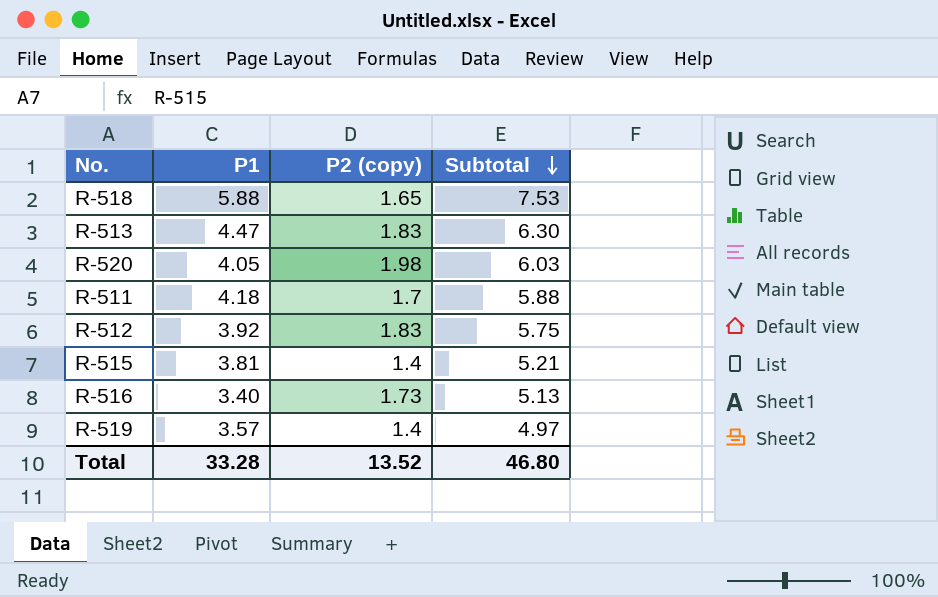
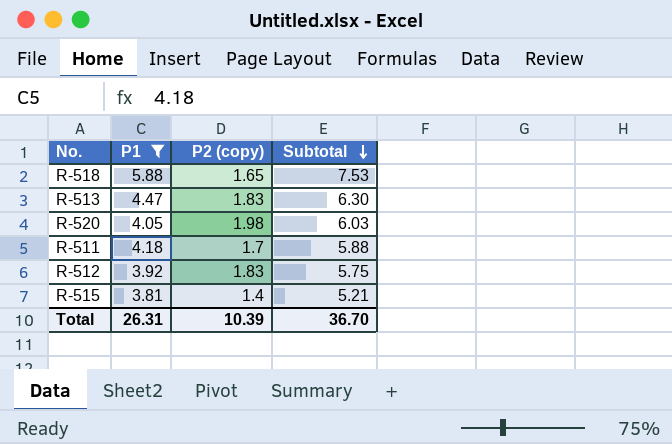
filter: none -> P1 >= 3.81
Total | P1: 33.28 -> 26.31
Total | P2 (copy): 13.52 -> 10.39
Total | Subtotal: 46.80 -> 36.70

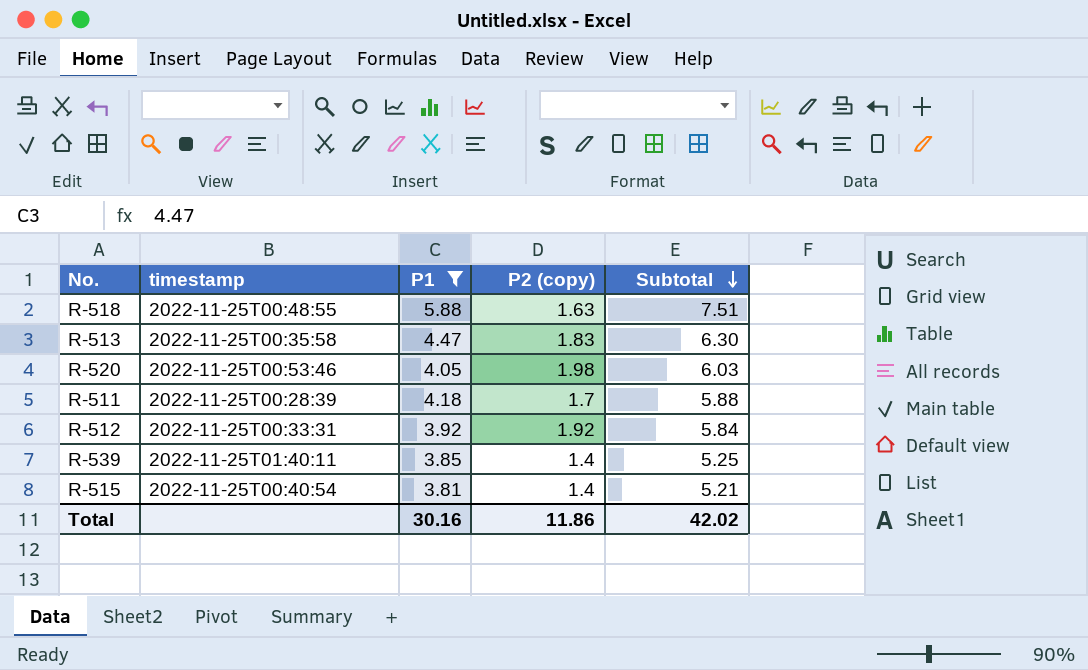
column timestamp | position: none -> 2
R-518 | P2 (copy): 1.65 -> 1.63
R-518 | Subtotal: 7.53 -> 7.51
R-512 | P2 (copy): 1.83 -> 1.92
R-512 | Subtotal: 5.75 -> 5.84
row R-539: none -> 2022-11-25T01:40:11 | 3.85 | 1.4 | 5.25
Total | P1: 26.31 -> 30.16
Total | P2 (copy): 10.39 -> 11.86
Total | Subtotal: 36.70 -> 42.02

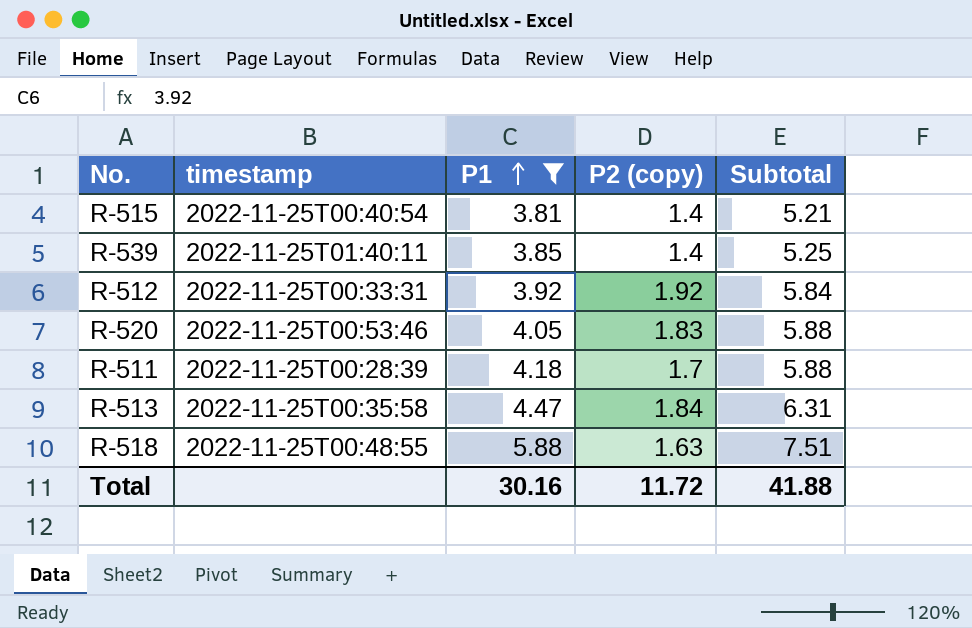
row order: Subtotal descending -> P1 ascending
R-520 | P2 (copy): 1.98 -> 1.83
R-520 | Subtotal: 6.03 -> 5.88
R-513 | P2 (copy): 1.83 -> 1.84
R-513 | Subtotal: 6.30 -> 6.31
Total | P2 (copy): 11.86 -> 11.72
Total | Subtotal: 42.02 -> 41.88

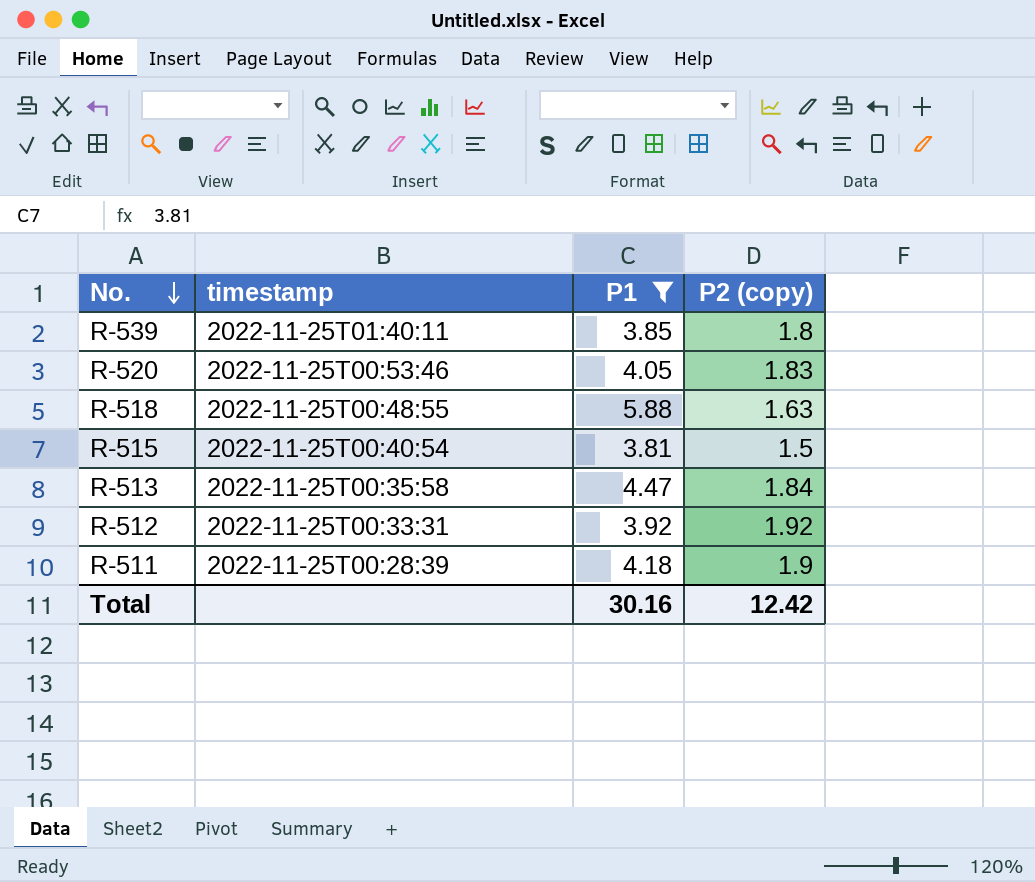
row order: P1 ascending -> No. descending
column Subtotal | formula: [P1] + [P2 (copy)] -> none
R-539 | P2 (copy): 1.4 -> 1.8
R-515 | P2 (copy): 1.4 -> 1.5
R-511 | P2 (copy): 1.7 -> 1.9
Total | P2 (copy): 11.72 -> 12.42

